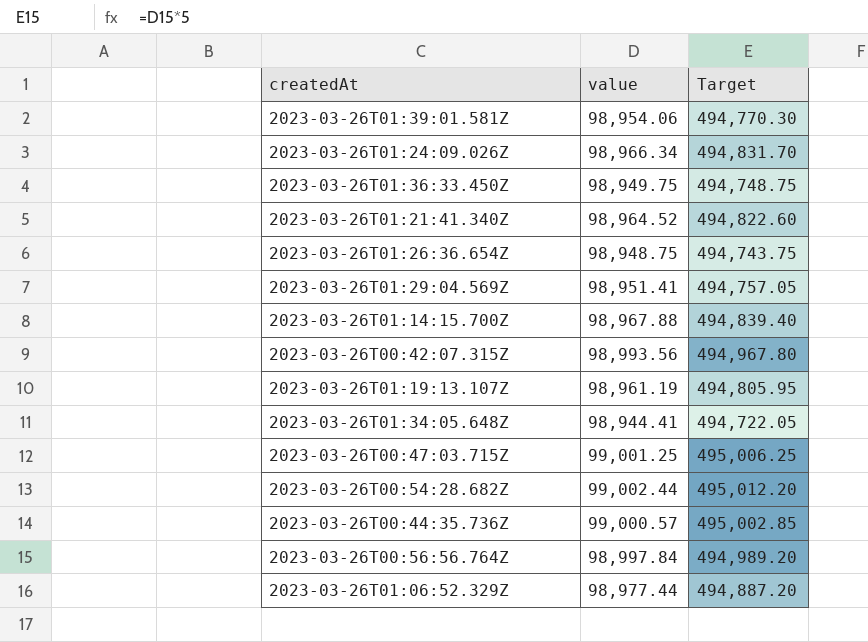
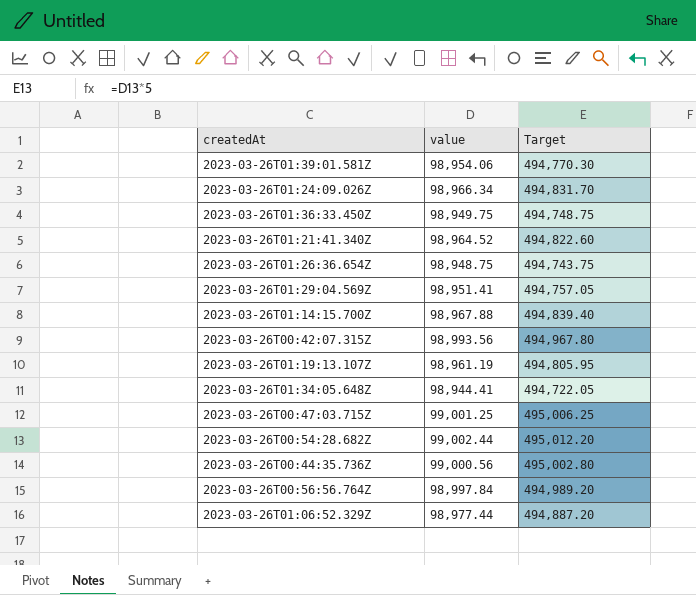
2023-03-26T00:44:35.736Z | value: 99,000.57 -> 99,000.56
2023-03-26T00:44:35.736Z | Target: 495,002.85 -> 495,002.80

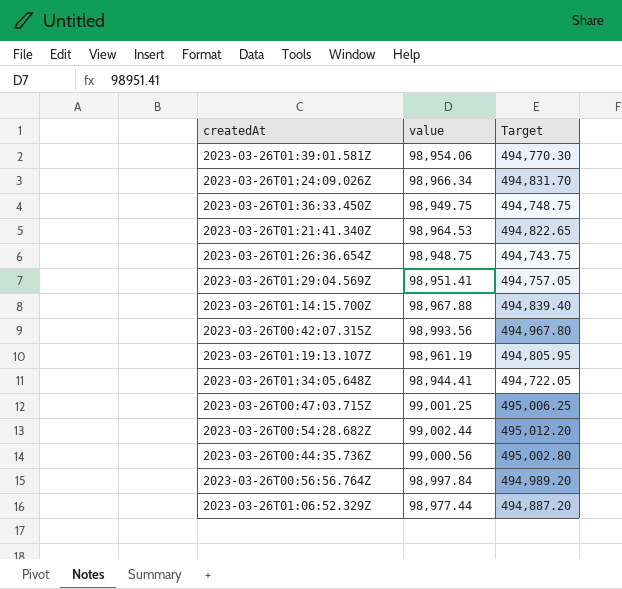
2023-03-26T01:21:41.340Z | value: 98,964.52 -> 98,964.53
2023-03-26T01:21:41.340Z | Target: 494,822.60 -> 494,822.65

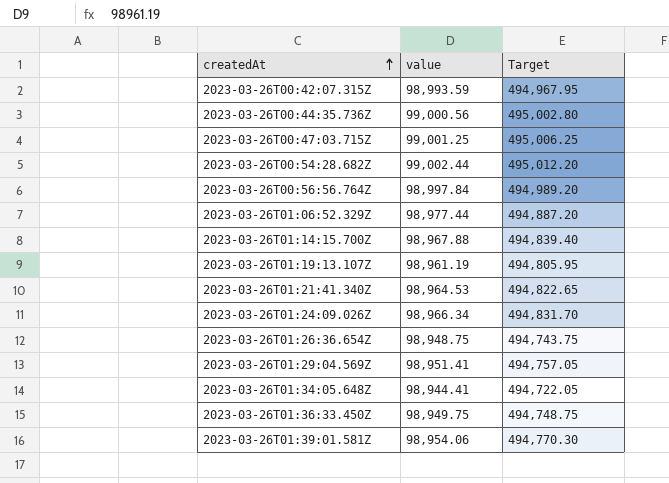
row order: none -> createdAt ascending
2023-03-26T00:42:07.315Z | value: 98,993.56 -> 98,993.59
2023-03-26T00:42:07.315Z | Target: 494,967.80 -> 494,967.95

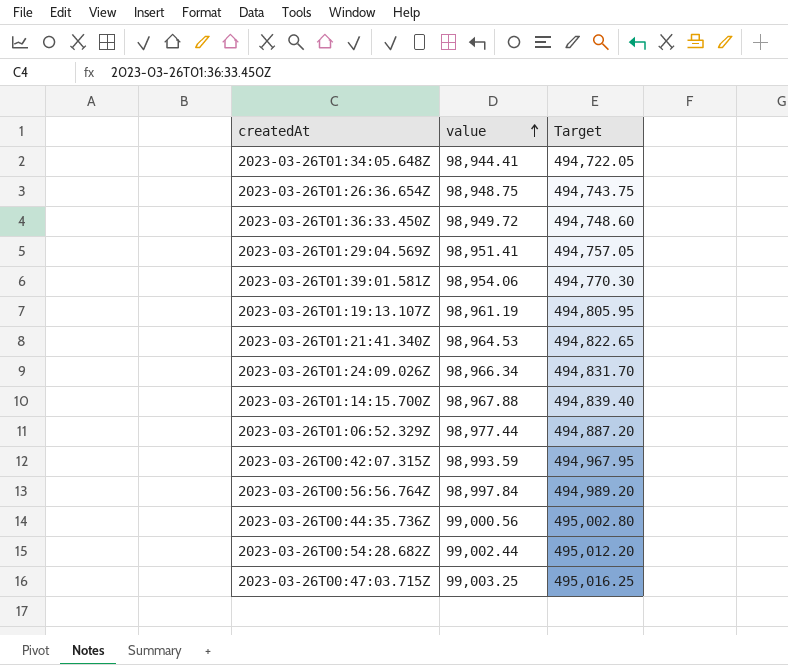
row order: createdAt ascending -> value ascending
2023-03-26T01:36:33.450Z | value: 98,949.75 -> 98,949.72
2023-03-26T01:36:33.450Z | Target: 494,748.75 -> 494,748.60
2023-03-26T00:47:03.715Z | value: 99,001.25 -> 99,003.25
2023-03-26T00:47:03.715Z | Target: 495,006.25 -> 495,016.25

